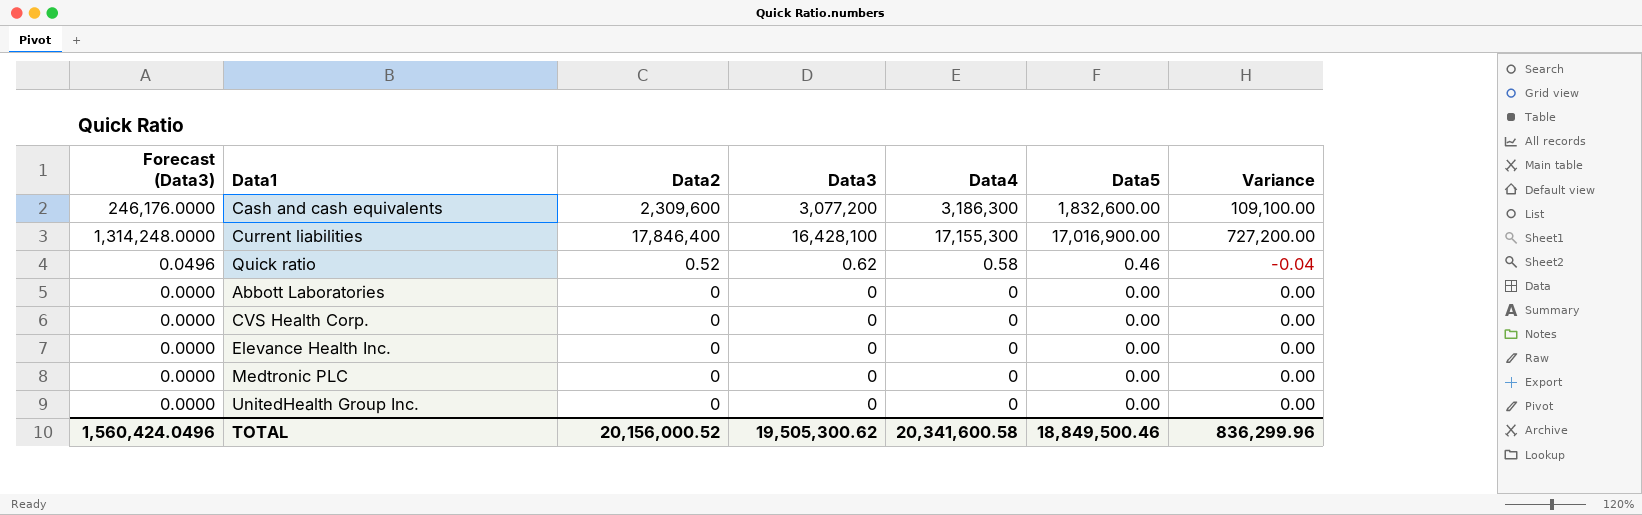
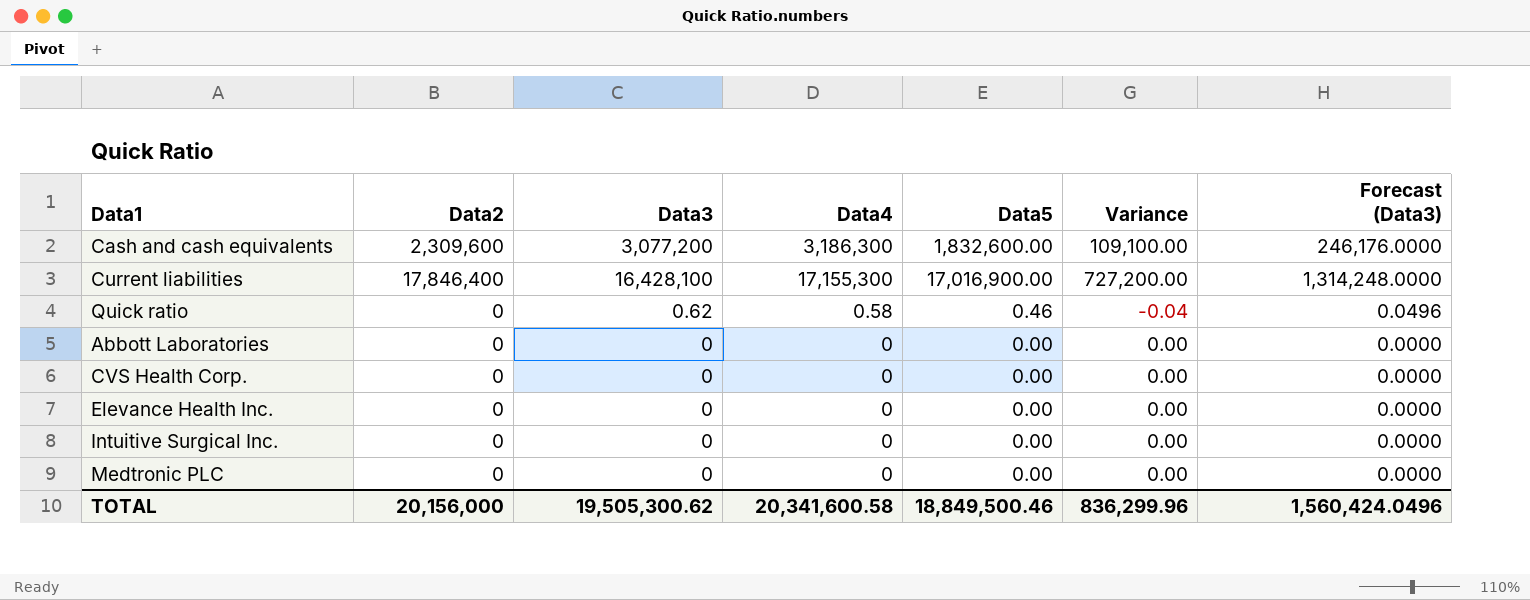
column Forecast (Data3) | position: 1 -> 7
row UnitedHealth Group Inc.: 0.0000 | 0 | 0 | 0 | 0.00 | 0.00 -> none
Quick ratio | Data2: 0.52 -> 0
row Intuitive Surgical Inc.: none -> 0 | 0 | 0 | 0.00 | 0.00 | 0.0000
TOTAL | Data2: 20,156,000.52 -> 20,156,000

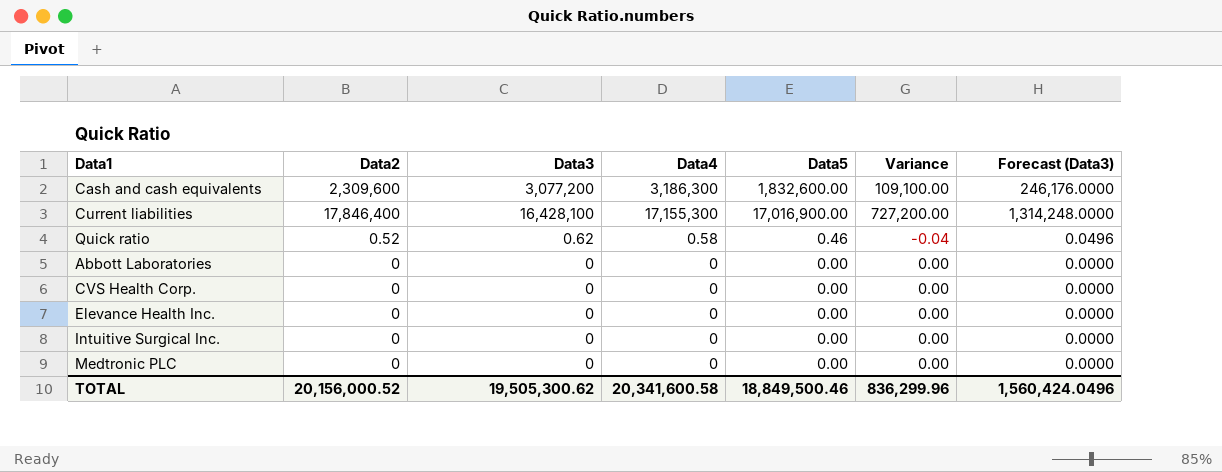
Quick ratio | Data2: 0 -> 0.52
TOTAL | Data2: 20,156,000 -> 20,156,000.52

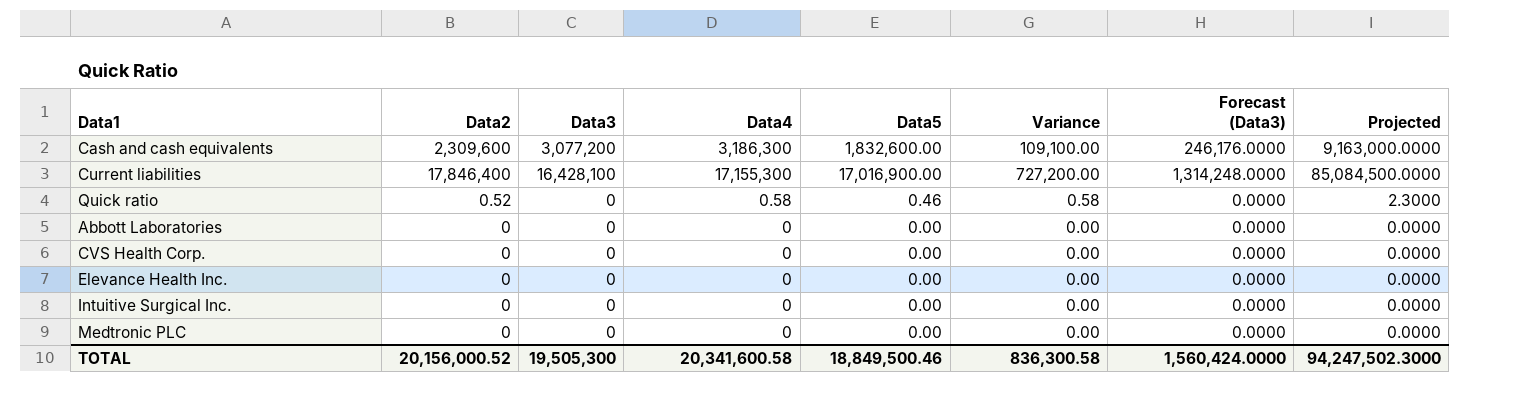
column Projected | formula: none -> [Data5] * 5
Quick ratio | Data3: 0.62 -> 0
Quick ratio | Variance: -0.04 -> 0.58
Quick ratio | Forecast (Data3): 0.0496 -> 0.0000
TOTAL | Data3: 19,505,300.62 -> 19,505,300
TOTAL | Variance: 836,299.96 -> 836,300.58
TOTAL | Forecast (Data3): 1,560,424.0496 -> 1,560,424.0000

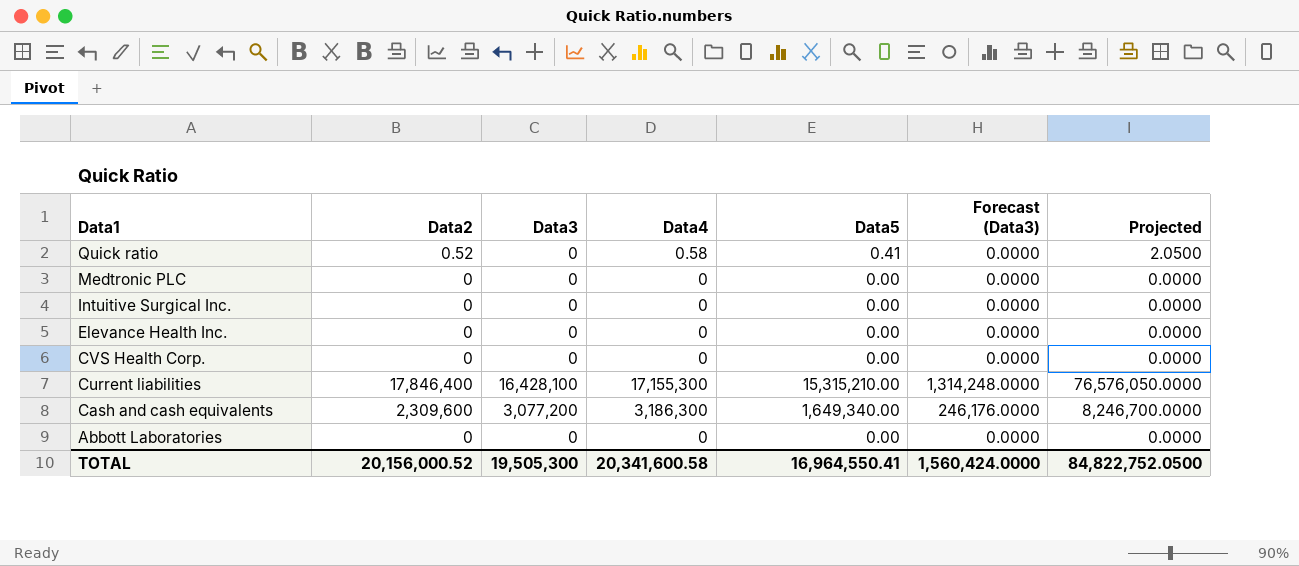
row order: none -> Data1 descending
column Variance | formula: [Data4] - [Data3] -> none
Quick ratio | Data5: 0.46 -> 0.41
Quick ratio | Projected: 2.3000 -> 2.0500
Current liabilities | Data5: 17,016,900.00 -> 15,315,210.00
Current liabilities | Projected: 85,084,500.0000 -> 76,576,050.0000
Cash and cash equivalents | Data5: 1,832,600.00 -> 1,649,340.00
Cash and cash equivalents | Projected: 9,163,000.0000 -> 8,246,700.0000
TOTAL | Data5: 18,849,500.46 -> 16,964,550.41
TOTAL | Projected: 94,247,502.3000 -> 84,822,752.0500

